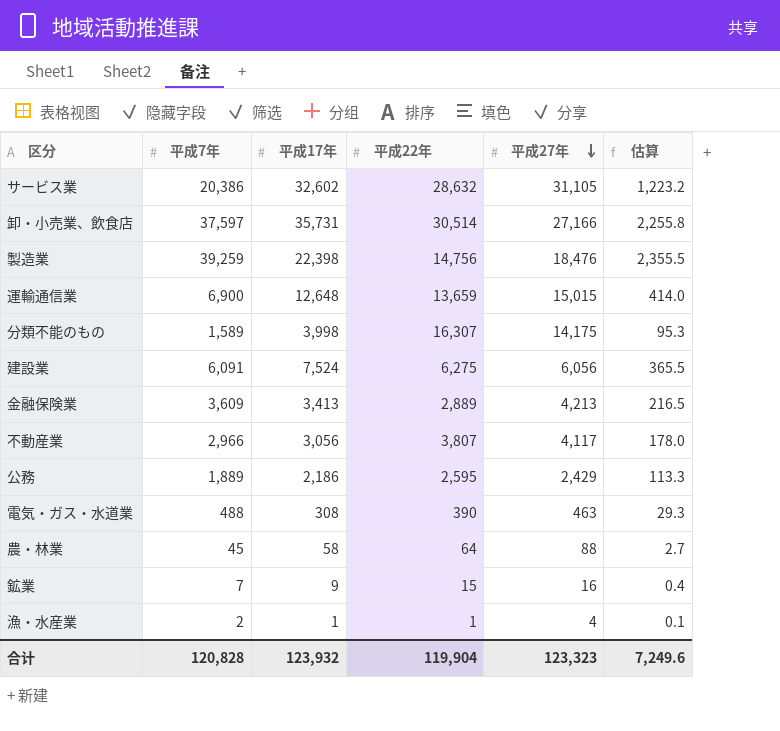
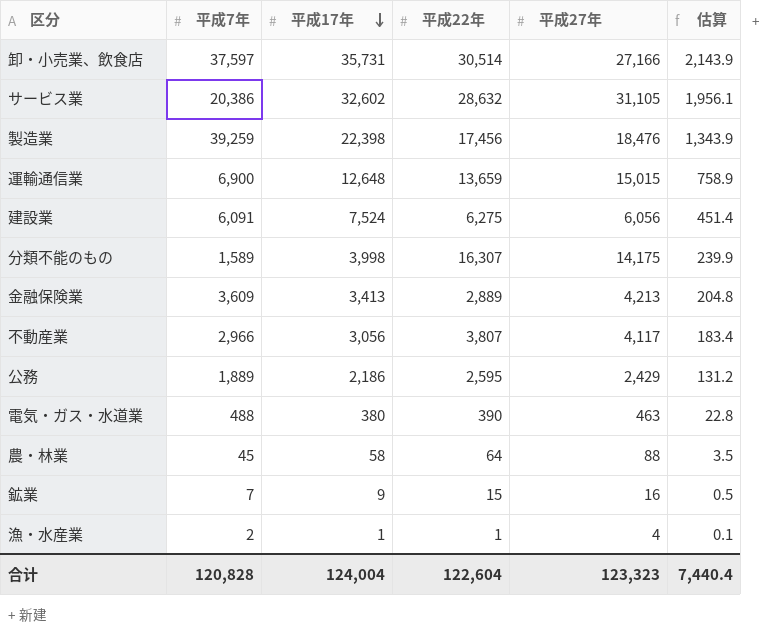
row order: 平成27年 descending -> 平成17年 descending
column 估算 | formula: [平成7年] * 0.06 -> [平成17年] * 0.06
製造業 | 平成22年: 14,756 -> 17,456
電気・ガス・水道業 | 平成17年: 308 -> 380
合计 | 平成17年: 123,932 -> 124,004
合计 | 平成22年: 119,904 -> 122,604
合计 | 估算: 7,249.6 -> 7,440.4

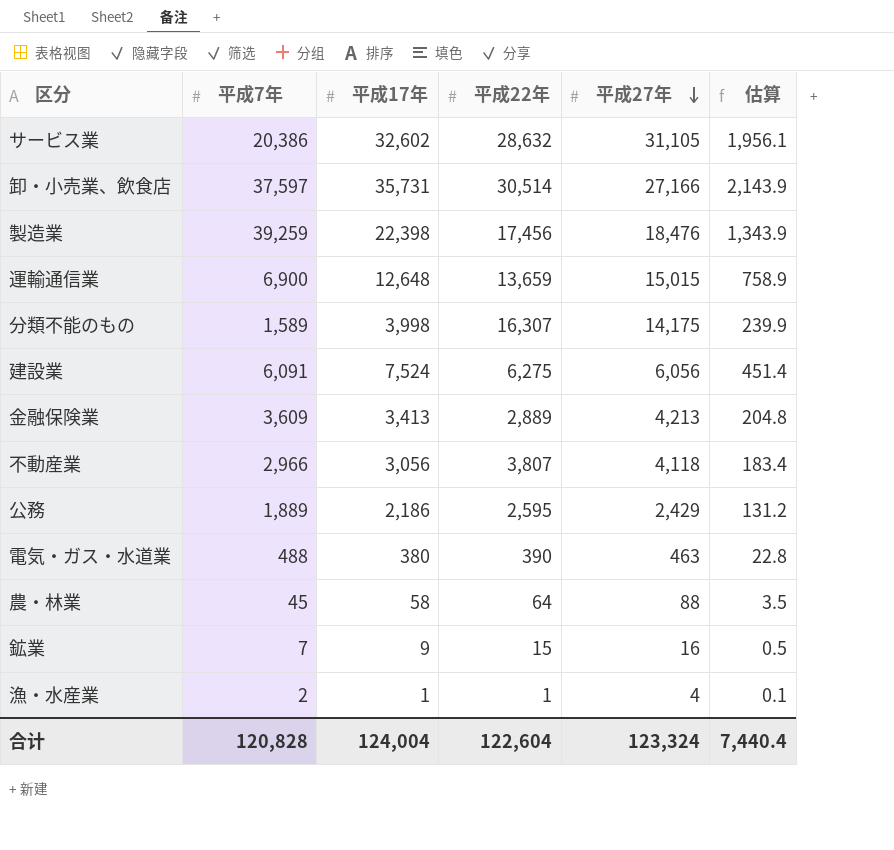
row order: 平成17年 descending -> 平成27年 descending
不動産業 | 平成27年: 4,117 -> 4,118
合计 | 平成27年: 123,323 -> 123,324

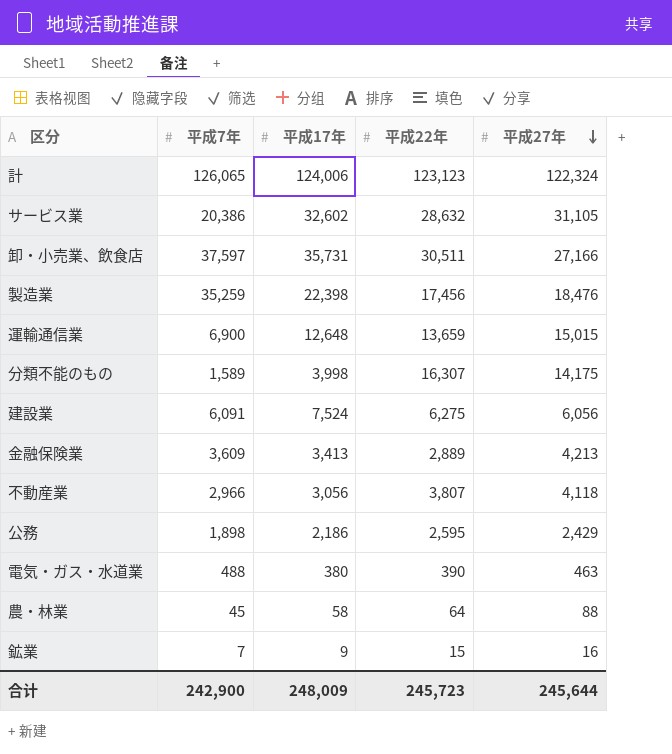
column 估算 | formula: [平成17年] * 0.06 -> none
row 漁・水産業: 2 | 1 | 1 | 4 | 0.1 -> none
row 計: none -> 126,065 | 124,006 | 123,123 | 122,324
卸・小売業、飲食店 | 平成22年: 30,514 -> 30,511
製造業 | 平成7年: 39,259 -> 35,259
公務 | 平成7年: 1,889 -> 1,898
合计 | 平成7年: 120,828 -> 242,900
合计 | 平成17年: 124,004 -> 248,009
合计 | 平成22年: 122,604 -> 245,723
合计 | 平成27年: 123,324 -> 245,644

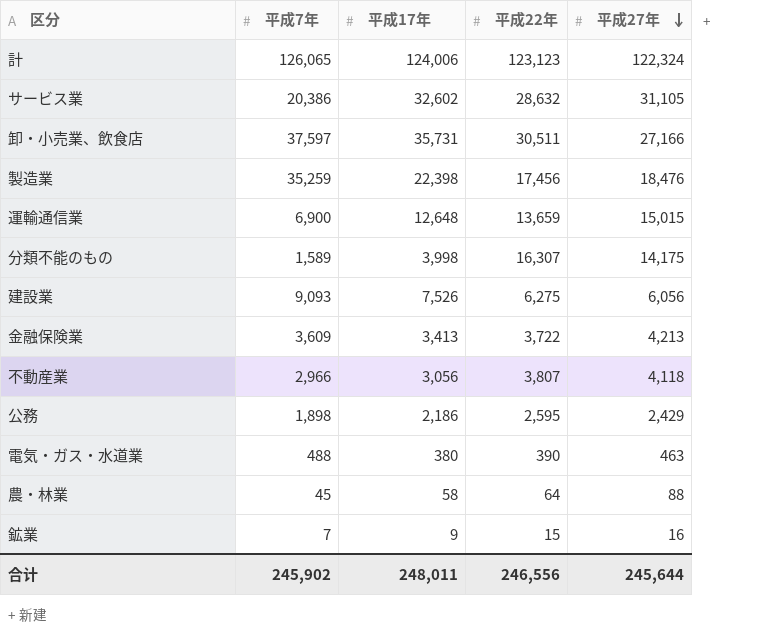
建設業 | 平成7年: 6,091 -> 9,093
建設業 | 平成17年: 7,524 -> 7,526
金融保険業 | 平成22年: 2,889 -> 3,722
合计 | 平成7年: 242,900 -> 245,902
合计 | 平成17年: 248,009 -> 248,011
合计 | 平成22年: 245,723 -> 246,556

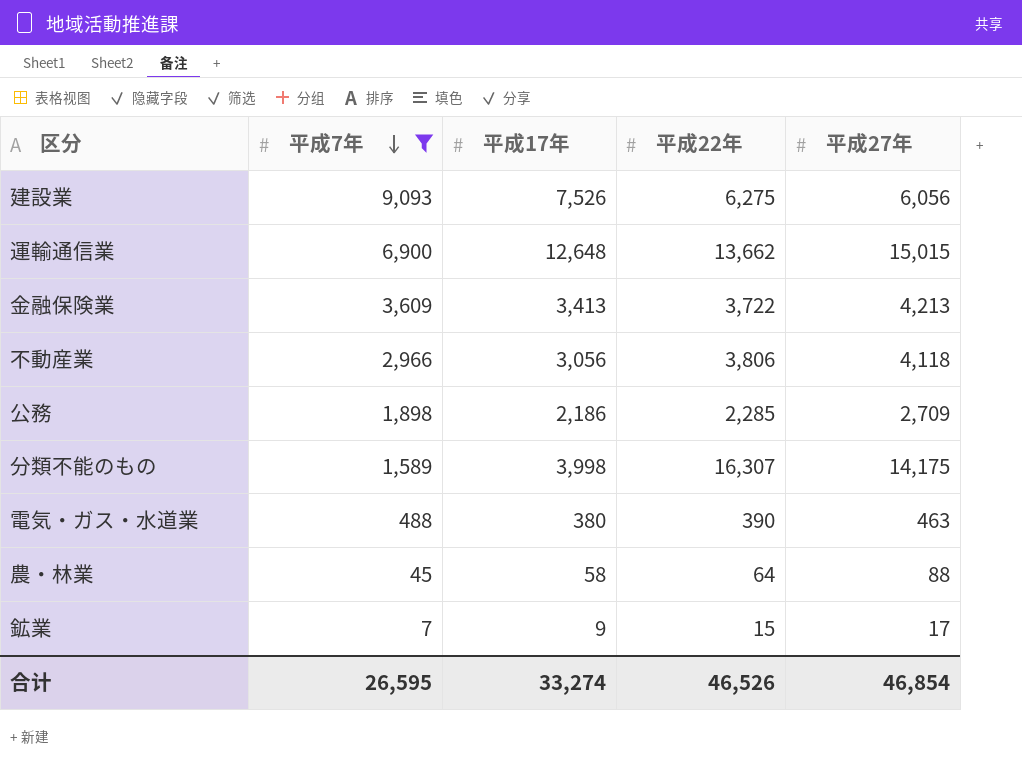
filter: none -> 平成7年 <= 9,093
row order: 平成27年 descending -> 平成7年 descending
運輸通信業 | 平成22年: 13,659 -> 13,662
不動産業 | 平成22年: 3,807 -> 3,806
公務 | 平成22年: 2,595 -> 2,285
公務 | 平成27年: 2,429 -> 2,709
鉱業 | 平成27年: 16 -> 17
合计 | 平成7年: 245,902 -> 26,595
合计 | 平成17年: 248,011 -> 33,274
合计 | 平成22年: 246,556 -> 46,526
合计 | 平成27年: 245,644 -> 46,854

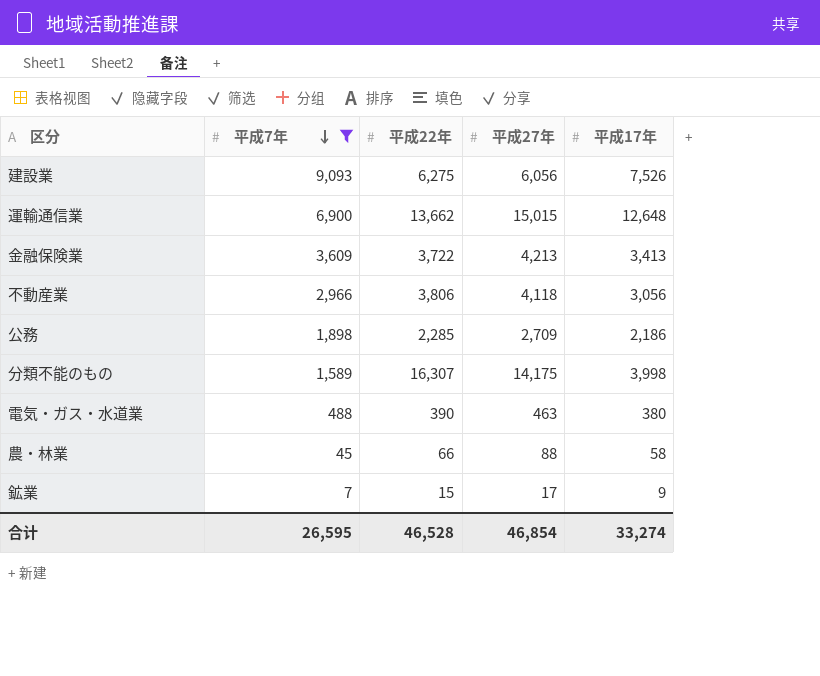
column 平成17年 | position: 3 -> 5
農・林業 | 平成22年: 64 -> 66
合计 | 平成22年: 46,526 -> 46,528

